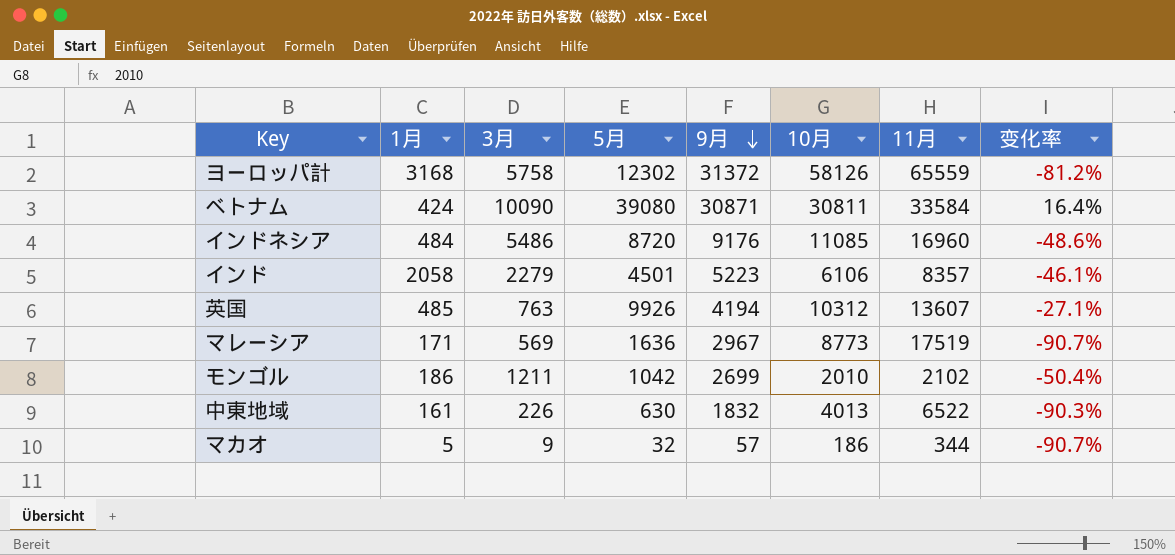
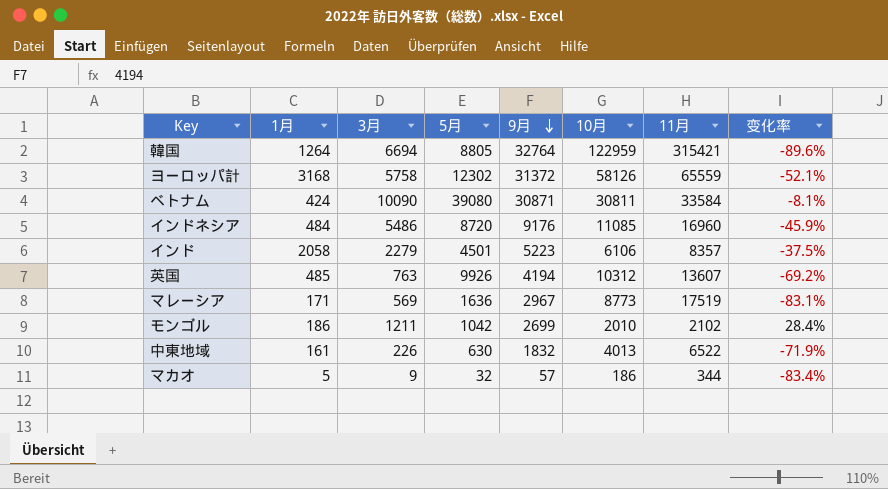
column 变化率 | formula: ([5月] - [11月]) / [11月] -> ([9月] - [11月]) / [11月]
row 韓国: none -> 1264 | 6694 | 8805 | 32764 | 122959 | 315421 | -89.6%

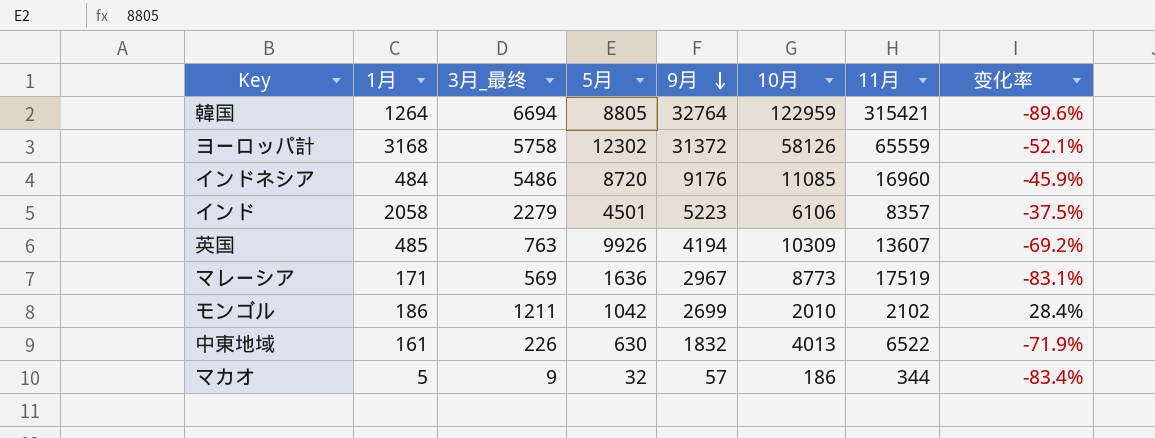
column name: 3月 -> 3月_最终
row ベトナム: 424 | 10090 | 39080 | 30871 | 30811 | 33584 | -8.1% -> none
英国 | 10月: 10312 -> 10309

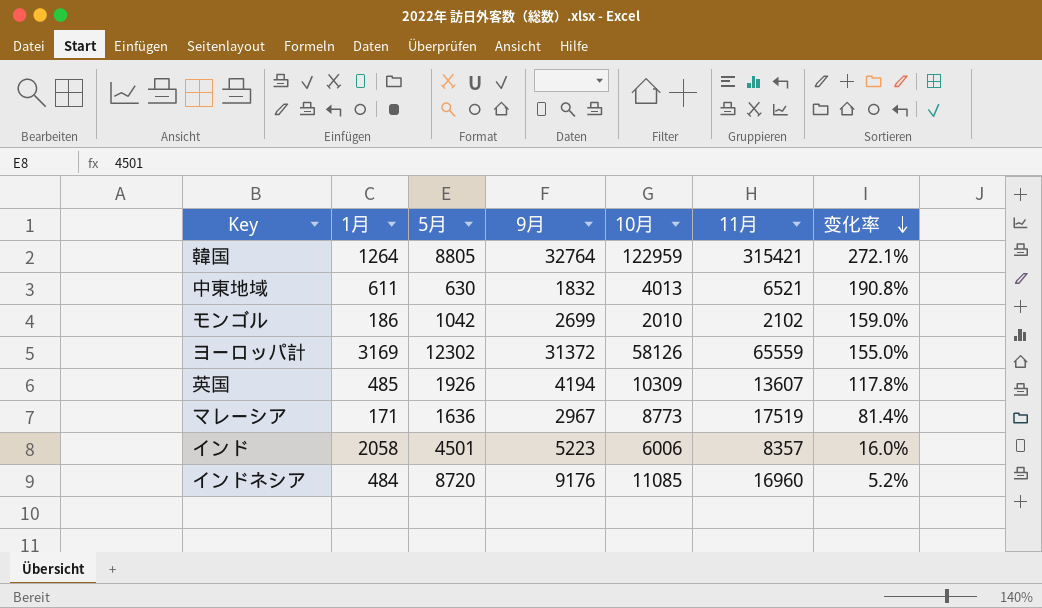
row order: 9月 descending -> 变化率 descending
column 3月_最终 | position: 3 -> none
column 变化率 | formula: ([9月] - [11月]) / [11月] -> ([9月] - [5月]) / [5月]
row マカオ: 5 | 9 | 32 | 57 | 186 | 344 | -83.4% -> none
中東地域 | 1月: 161 -> 611
中東地域 | 11月: 6522 -> 6521
ヨーロッパ計 | 1月: 3168 -> 3169
英国 | 5月: 9926 -> 1926
インド | 10月: 6106 -> 6006

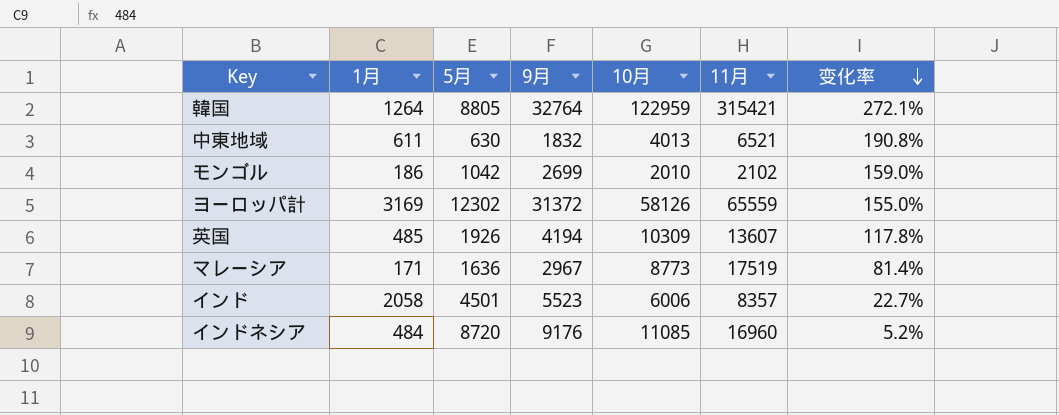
インド | 9月: 5223 -> 5523
インド | 变化率: 16.0% -> 22.7%

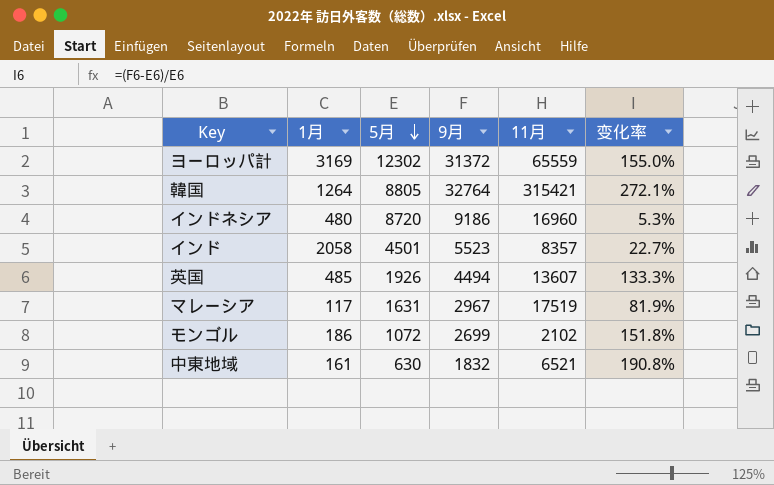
row order: 变化率 descending -> 5月 descending
column 10月 | position: 5 -> none
インドネシア | 1月: 484 -> 480
インドネシア | 9月: 9176 -> 9186
インドネシア | 变化率: 5.2% -> 5.3%
英国 | 9月: 4194 -> 4494
英国 | 变化率: 117.8% -> 133.3%
マレーシア | 1月: 171 -> 117
マレーシア | 5月: 1636 -> 1631
マレーシア | 变化率: 81.4% -> 81.9%
モンゴル | 5月: 1042 -> 1072
モンゴル | 变化率: 159.0% -> 151.8%
中東地域 | 1月: 611 -> 161

